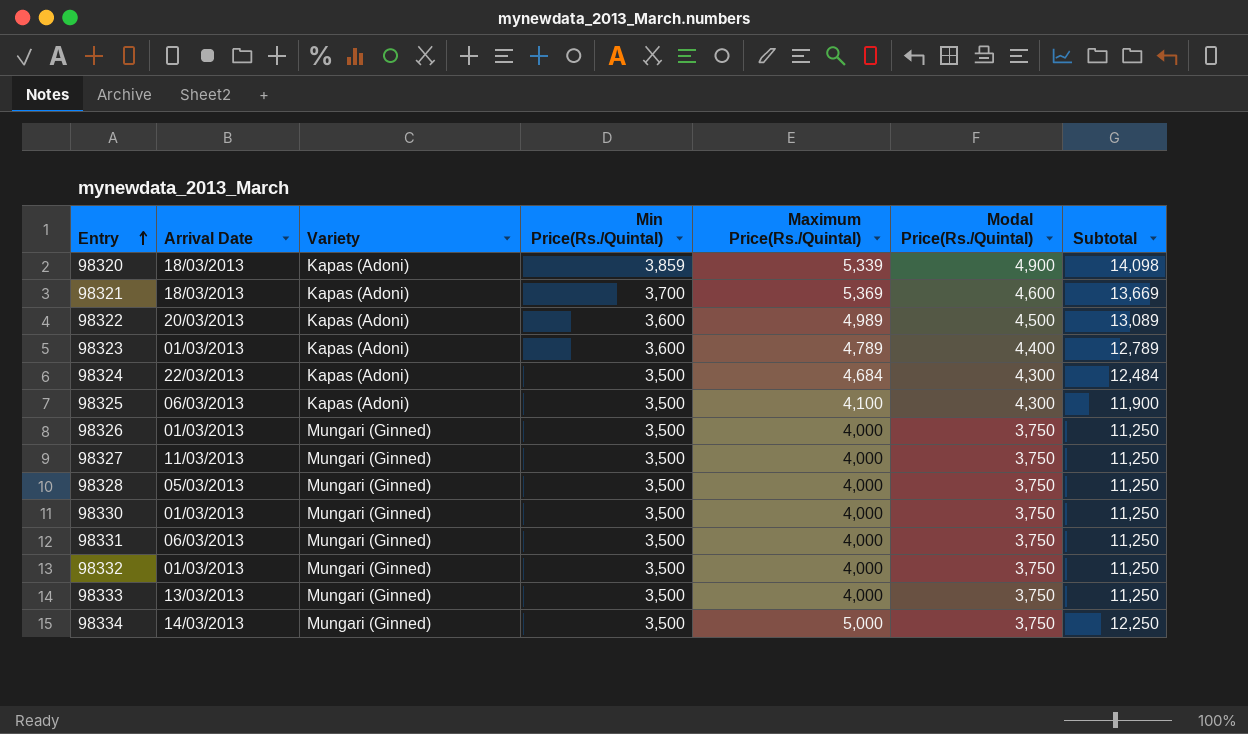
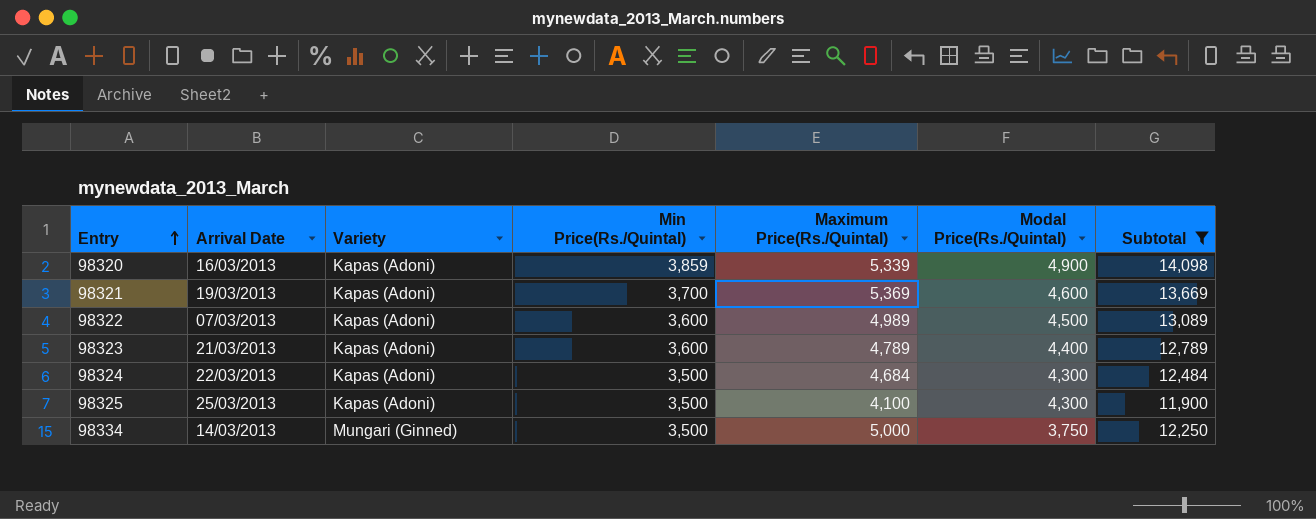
filter: none -> Subtotal != 11,250
98320 | Arrival Date: 18/03/2013 -> 16/03/2013
98321 | Arrival Date: 18/03/2013 -> 19/03/2013
98322 | Arrival Date: 20/03/2013 -> 07/03/2013
98323 | Arrival Date: 01/03/2013 -> 21/03/2013
98325 | Arrival Date: 06/03/2013 -> 25/03/2013

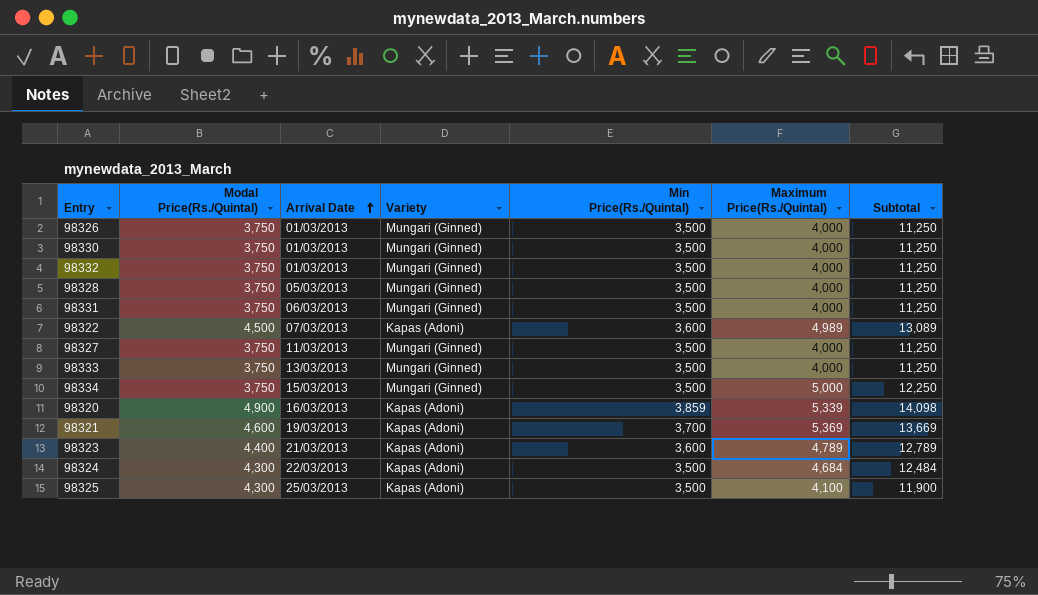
filter: Subtotal != 11,250 -> none
row order: Entry ascending -> Arrival Date ascending
column Modal Price(Rs./Quintal) | position: 6 -> 2
98334 | Arrival Date: 14/03/2013 -> 15/03/2013

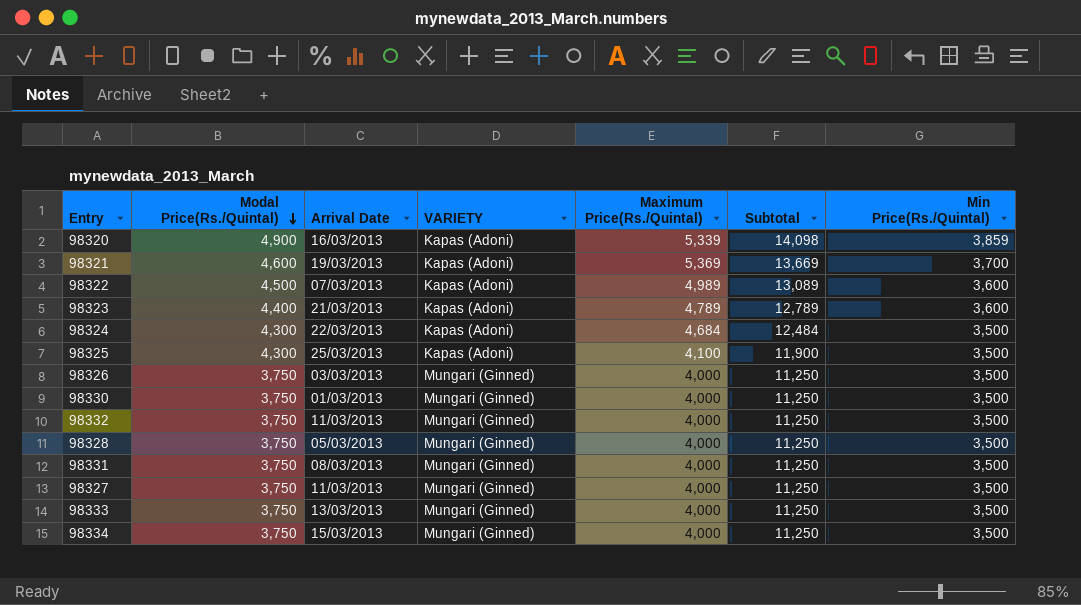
row order: Arrival Date ascending -> Modal Price(Rs./Quintal) descending
column name: Variety -> VARIETY
column Min Price(Rs./Quintal) | position: 5 -> 7
98326 | Arrival Date: 01/03/2013 -> 03/03/2013
98332 | Arrival Date: 01/03/2013 -> 11/03/2013
98331 | Arrival Date: 06/03/2013 -> 08/03/2013
98334 | Maximum Price(Rs./Quintal): 5,000 -> 4,000
98334 | Subtotal: 12,250 -> 11,250

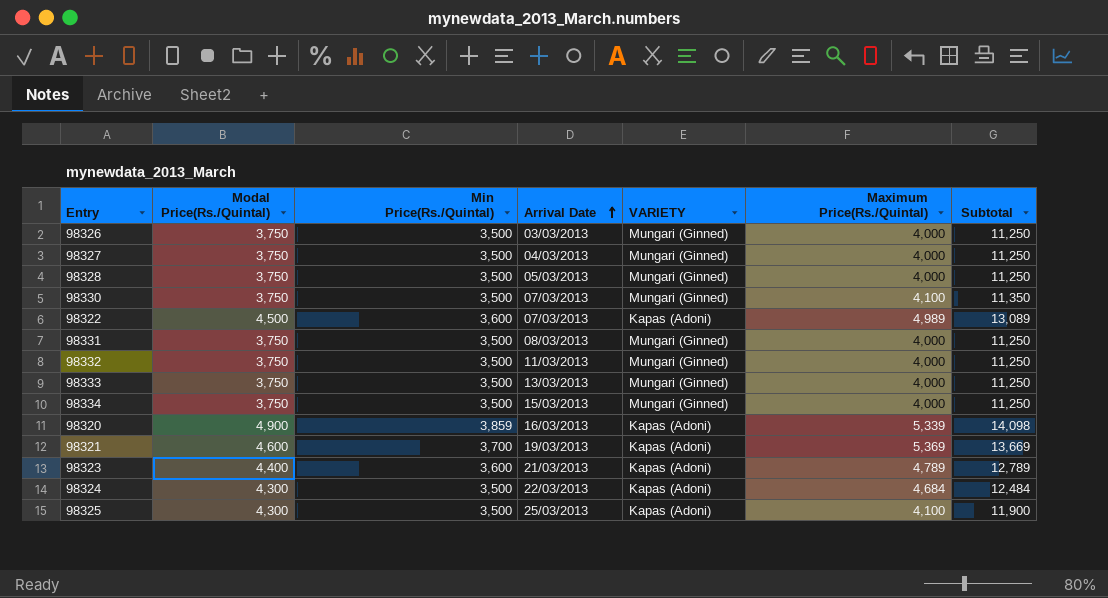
row order: Modal Price(Rs./Quintal) descending -> Arrival Date ascending
column Min Price(Rs./Quintal) | position: 7 -> 3
98327 | Arrival Date: 11/03/2013 -> 04/03/2013
98330 | Arrival Date: 01/03/2013 -> 07/03/2013
98330 | Maximum Price(Rs./Quintal): 4,000 -> 4,100
98330 | Subtotal: 11,250 -> 11,350

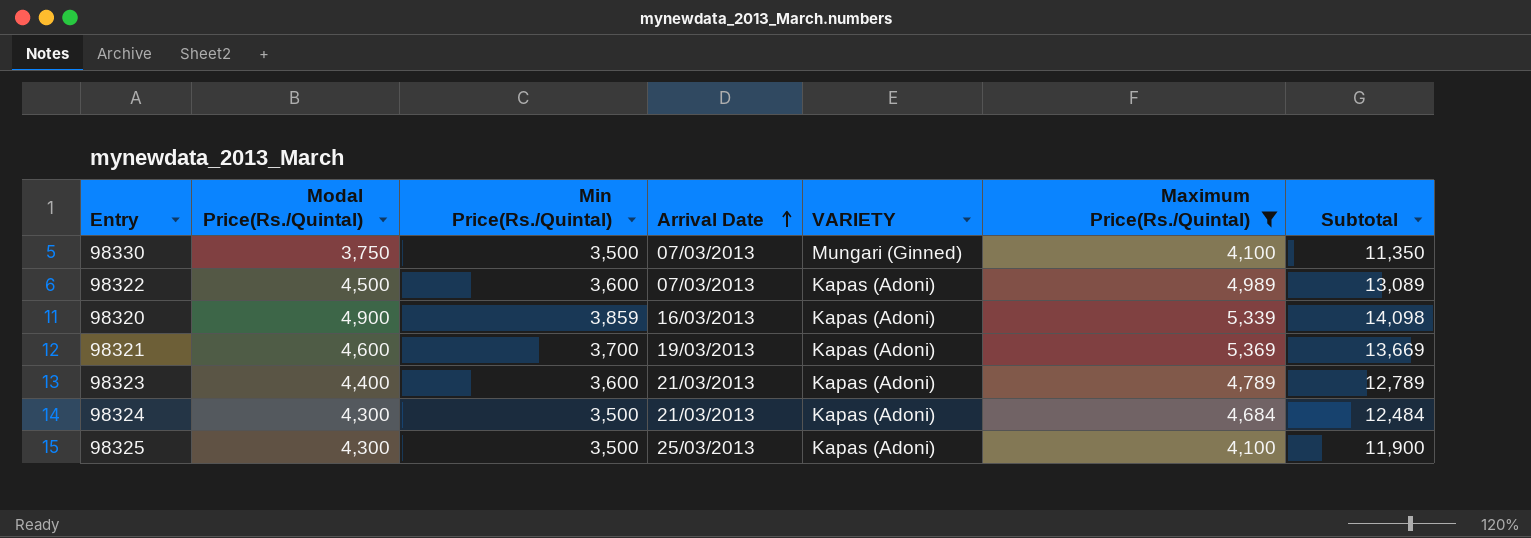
filter: none -> Maximum Price(Rs./Quintal) != 4,000
98324 | Arrival Date: 22/03/2013 -> 21/03/2013

